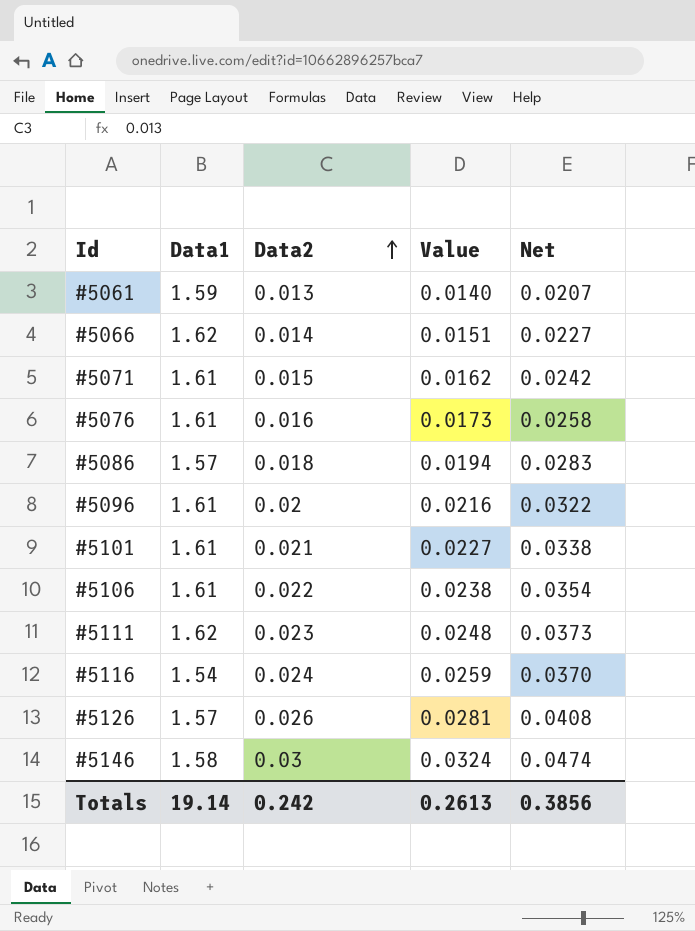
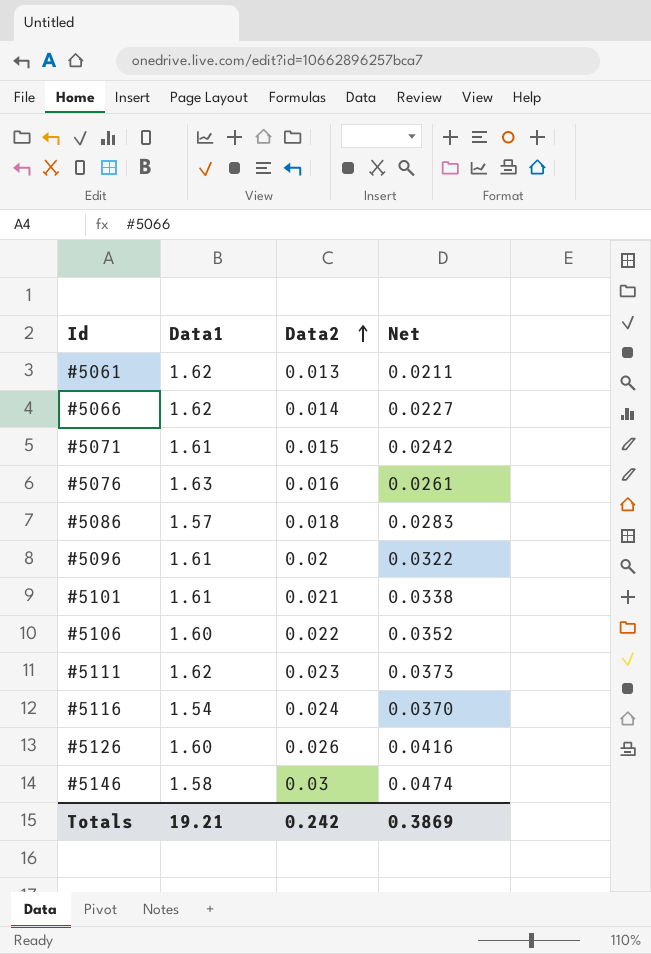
column Value | formula: [Data2] * 1.08 -> none
#5061 | Data1: 1.59 -> 1.62
#5061 | Net: 0.0207 -> 0.0211
#5076 | Data1: 1.61 -> 1.63
#5076 | Net: 0.0258 -> 0.0261
#5106 | Data1: 1.61 -> 1.60
#5106 | Net: 0.0354 -> 0.0352
#5126 | Data1: 1.57 -> 1.60
#5126 | Net: 0.0408 -> 0.0416
Totals | Data1: 19.14 -> 19.21
Totals | Net: 0.3856 -> 0.3869

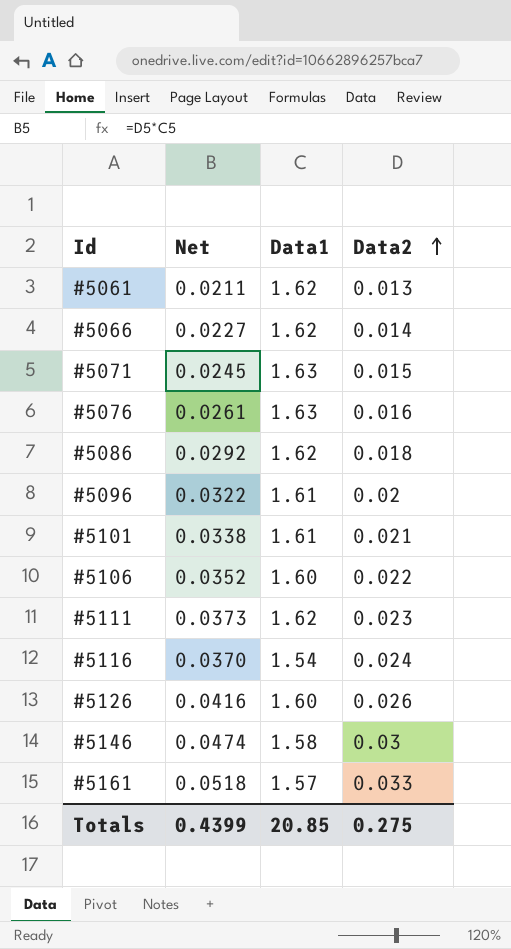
column Net | position: 4 -> 2
#5071 | Net: 0.0242 -> 0.0245
#5071 | Data1: 1.61 -> 1.63
#5086 | Net: 0.0283 -> 0.0292
#5086 | Data1: 1.57 -> 1.62
row #5161: none -> 0.0518 | 1.57 | 0.033
Totals | Net: 0.3869 -> 0.4399
Totals | Data1: 19.21 -> 20.85
Totals | Data2: 0.242 -> 0.275

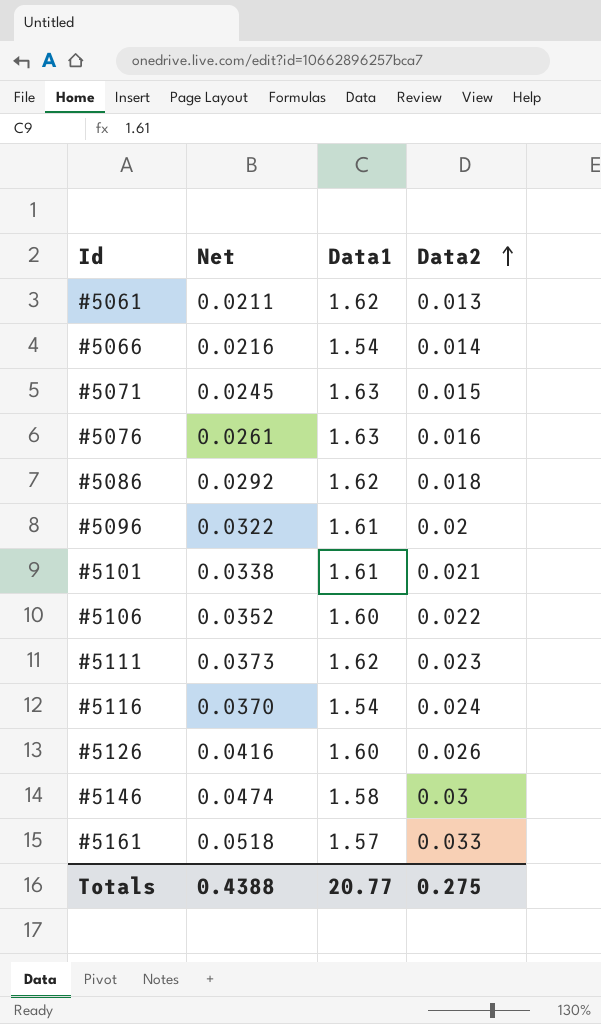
#5066 | Net: 0.0227 -> 0.0216
#5066 | Data1: 1.62 -> 1.54
Totals | Net: 0.4399 -> 0.4388
Totals | Data1: 20.85 -> 20.77

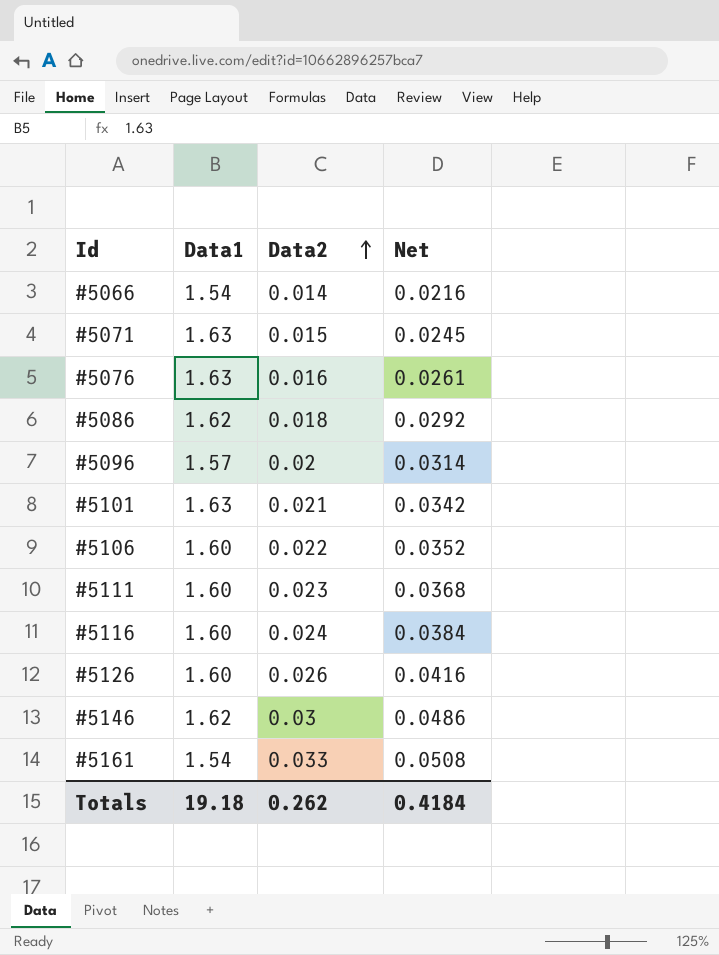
column Net | position: 2 -> 4
row #5061: 0.0211 | 1.62 | 0.013 -> none
#5096 | Data1: 1.61 -> 1.57
#5096 | Net: 0.0322 -> 0.0314
#5101 | Data1: 1.61 -> 1.63
#5101 | Net: 0.0338 -> 0.0342
#5111 | Data1: 1.62 -> 1.60
#5111 | Net: 0.0373 -> 0.0368
#5116 | Data1: 1.54 -> 1.60
#5116 | Net: 0.0370 -> 0.0384
#5146 | Data1: 1.58 -> 1.62
#5146 | Net: 0.0474 -> 0.0486
#5161 | Data1: 1.57 -> 1.54
#5161 | Net: 0.0518 -> 0.0508
Totals | Data1: 20.77 -> 19.18
Totals | Data2: 0.275 -> 0.262
Totals | Net: 0.4388 -> 0.4184

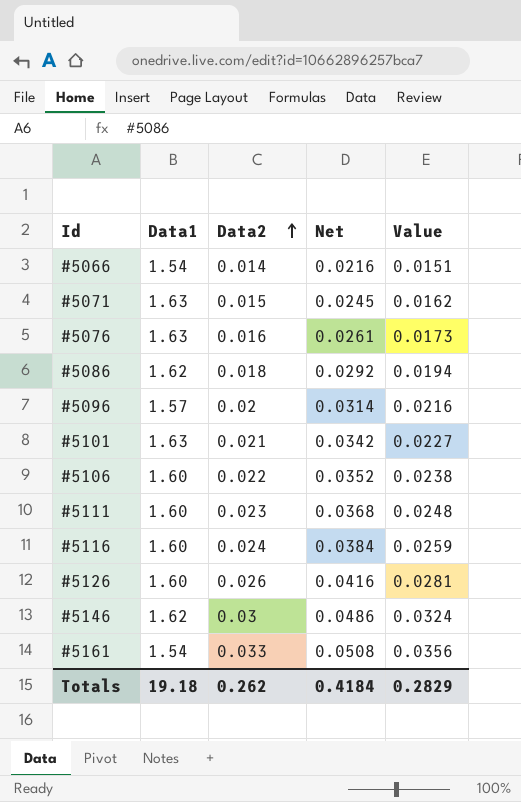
column Value | formula: none -> [Data2] * 1.08

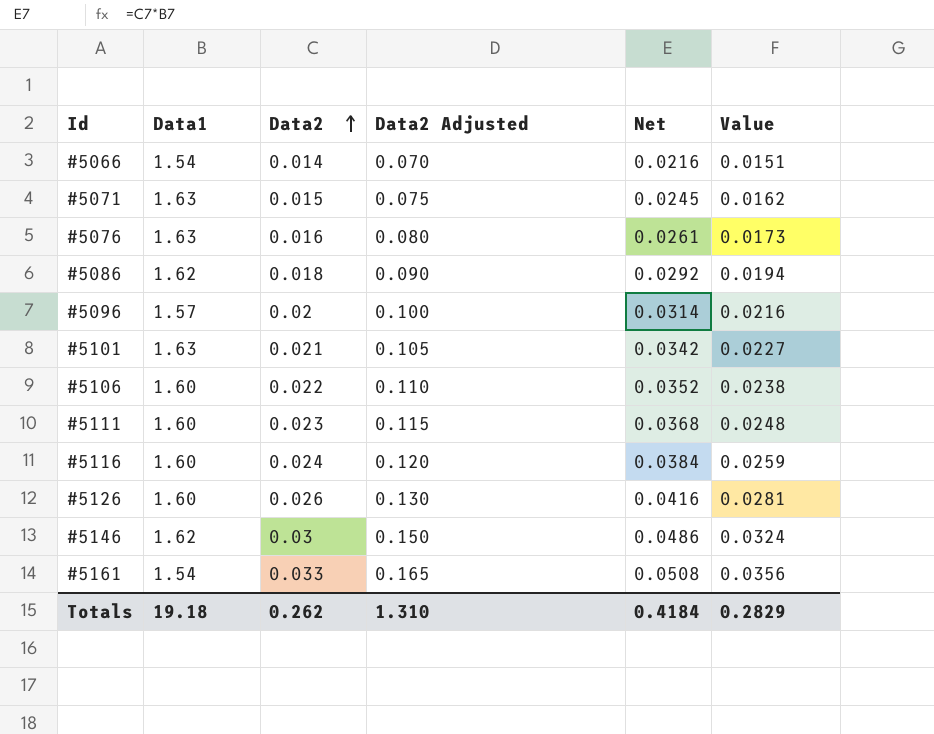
column Data2 Adjusted | formula: none -> [Data2] * 5

